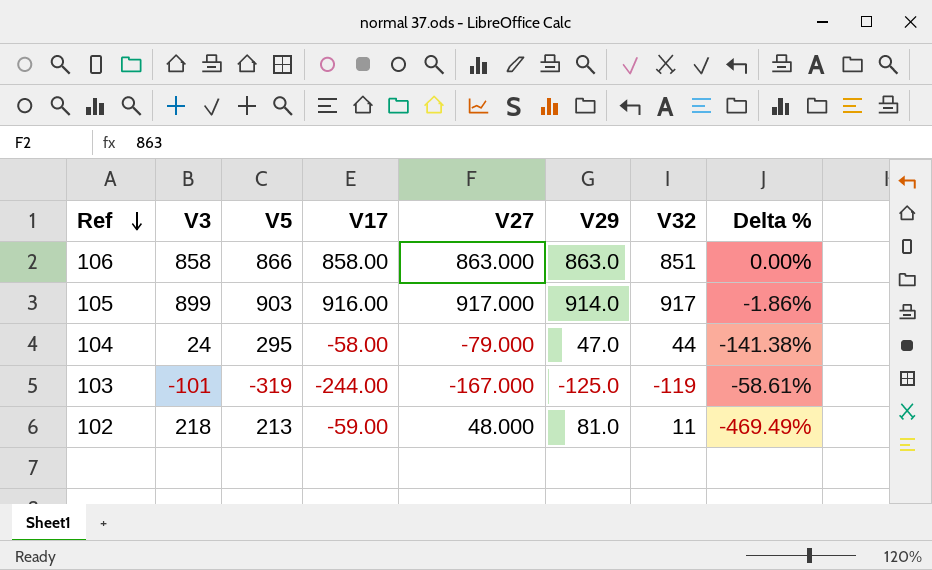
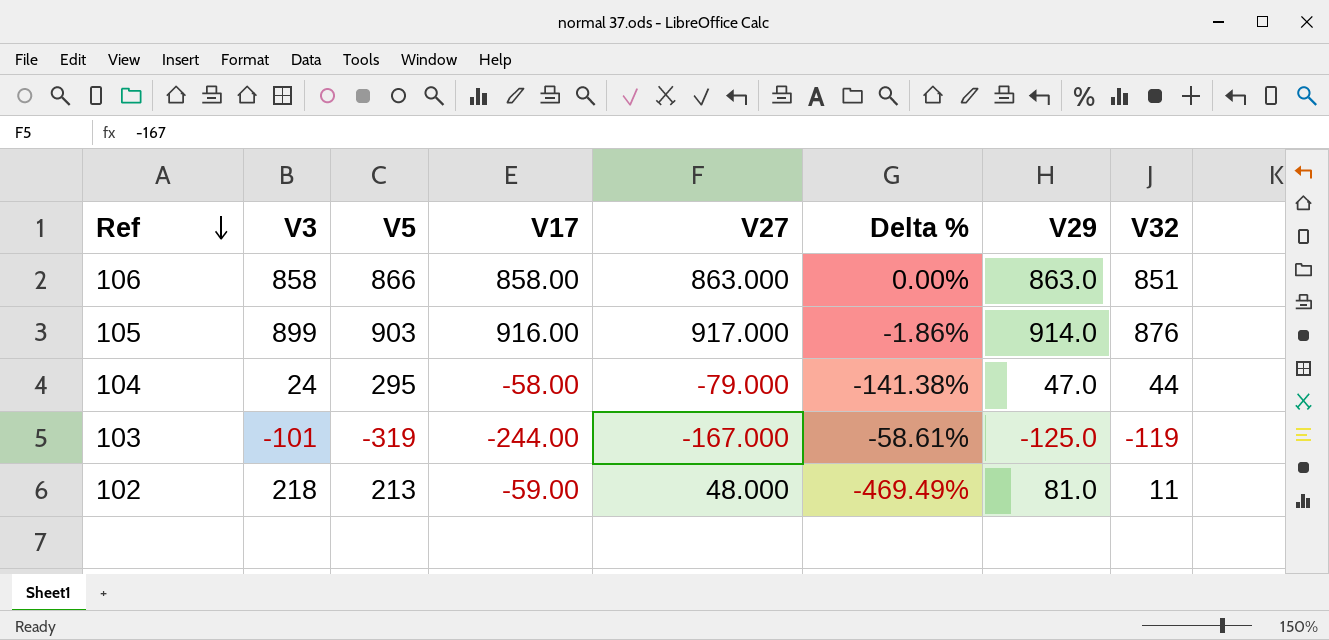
column Delta % | position: 8 -> 6
105 | V32: 917 -> 876

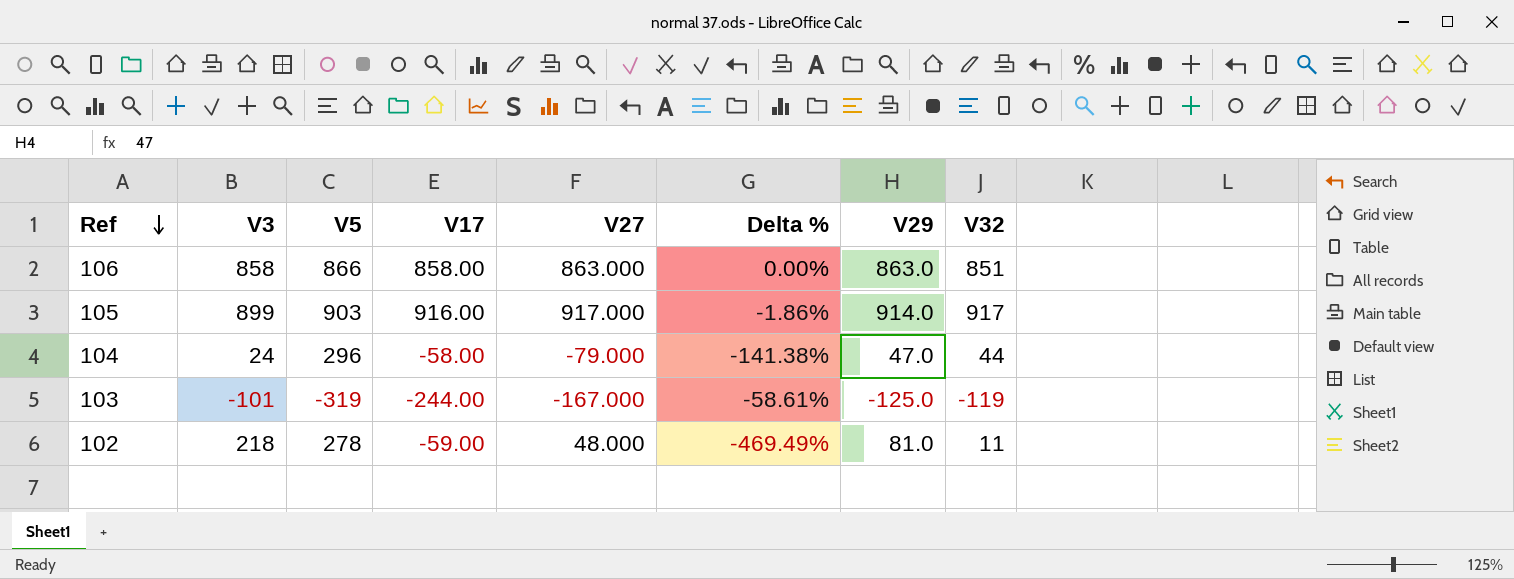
105 | V32: 876 -> 917
104 | V5: 295 -> 296
102 | V5: 213 -> 278

